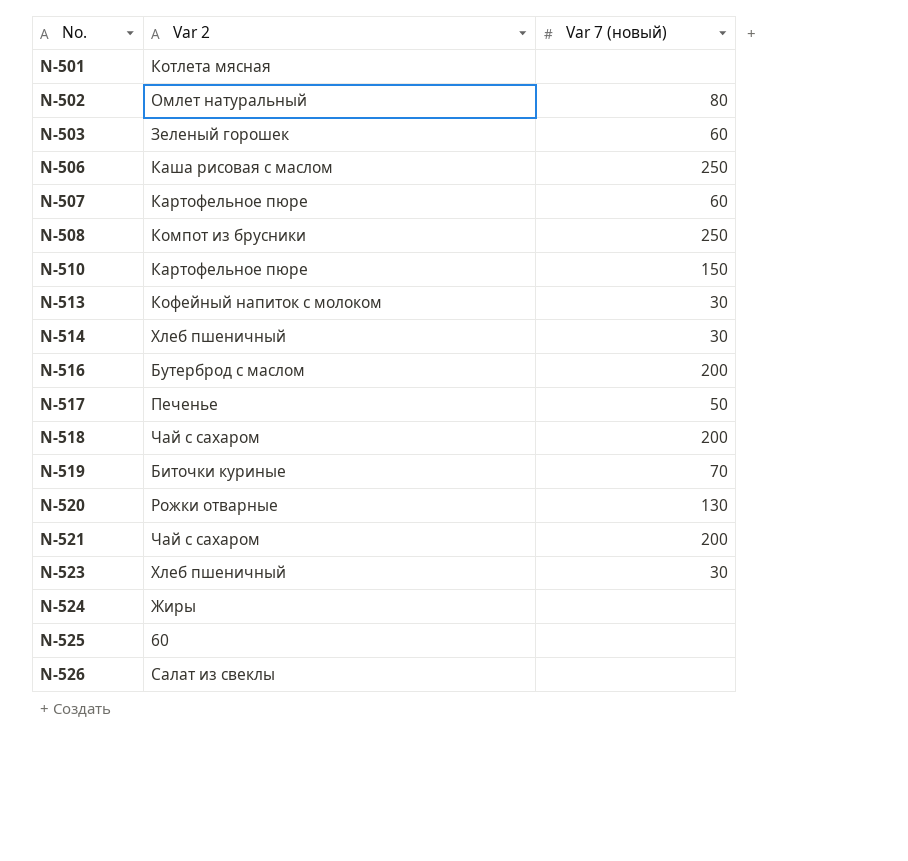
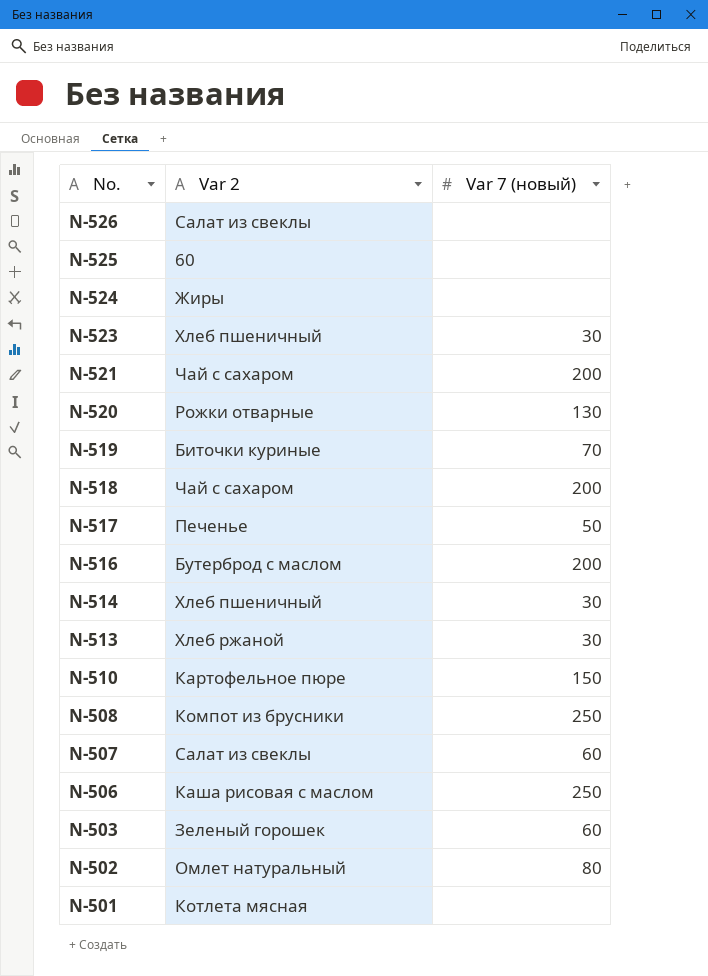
row order: No. ascending -> No. descending
N-513 | Var 2: Кофейный напиток с молоком -> Хлеб ржаной
N-507 | Var 2: Картофельное пюре -> Салат из свеклы

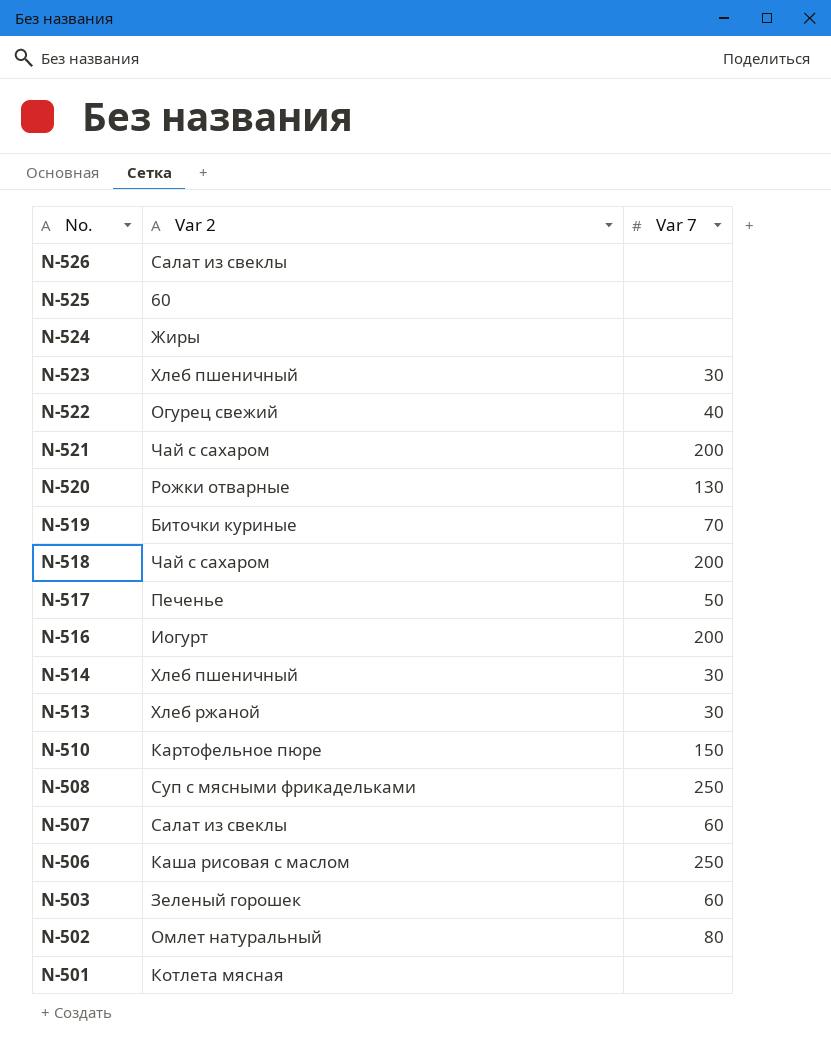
column name: Var 7 (новый) -> Var 7
row N-522: none -> Огурец свежий | 40
N-516 | Var 2: Бутерброд с маслом -> Иогурт
N-508 | Var 2: Компот из брусники -> Суп с мясными фрикадельками

